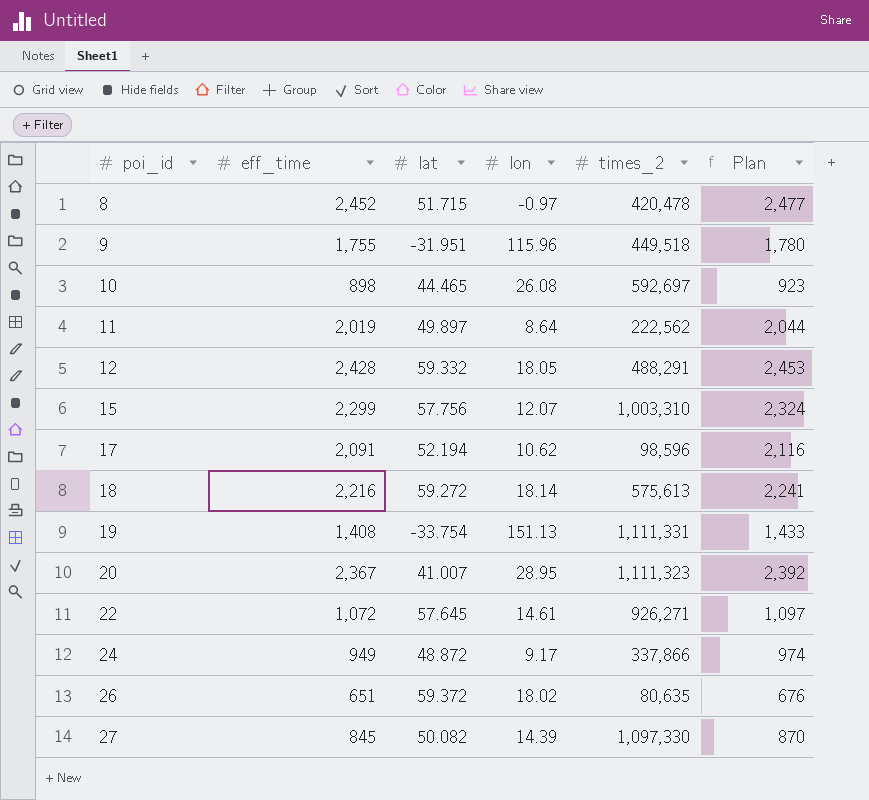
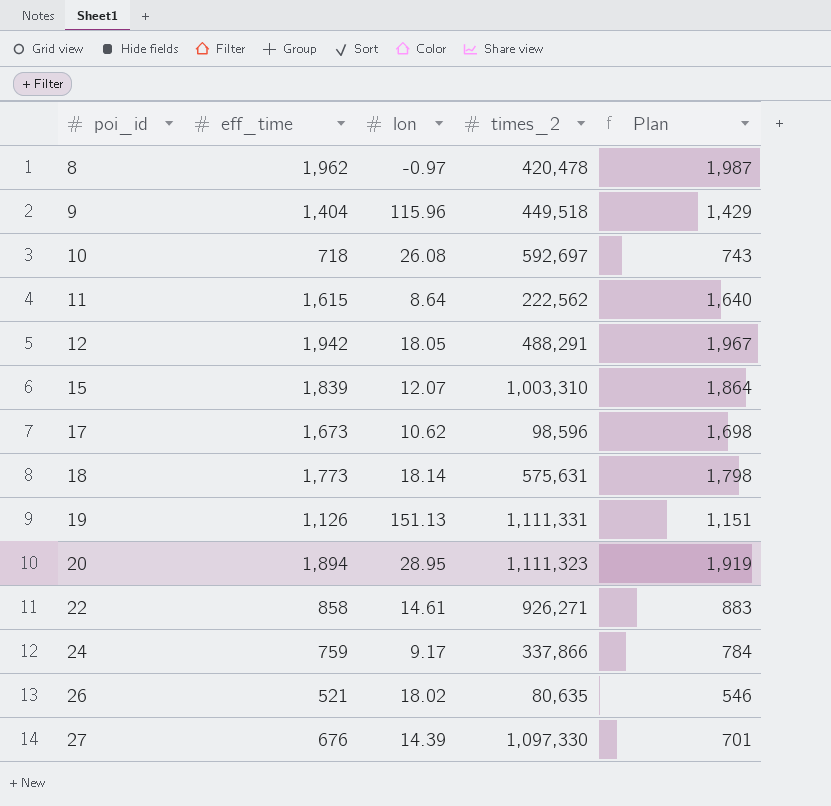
column lat | position: 3 -> none
8 | eff_time: 2,452 -> 1,962
8 | Plan: 2,477 -> 1,987
9 | eff_time: 1,755 -> 1,404
9 | Plan: 1,780 -> 1,429
10 | eff_time: 898 -> 718
10 | Plan: 923 -> 743
11 | eff_time: 2,019 -> 1,615
11 | Plan: 2,044 -> 1,640
12 | eff_time: 2,428 -> 1,942
12 | Plan: 2,453 -> 1,967
15 | eff_time: 2,299 -> 1,839
15 | Plan: 2,324 -> 1,864
17 | eff_time: 2,091 -> 1,673
17 | Plan: 2,116 -> 1,698
18 | eff_time: 2,216 -> 1,773
18 | times_2: 575,613 -> 575,631
18 | Plan: 2,241 -> 1,798
19 | eff_time: 1,408 -> 1,126
19 | Plan: 1,433 -> 1,151
20 | eff_time: 2,367 -> 1,894
20 | Plan: 2,392 -> 1,919
22 | eff_time: 1,072 -> 858
22 | Plan: 1,097 -> 883
24 | eff_time: 949 -> 759
24 | Plan: 974 -> 784
26 | eff_time: 651 -> 521
26 | Plan: 676 -> 546
27 | eff_time: 845 -> 676
27 | Plan: 870 -> 701

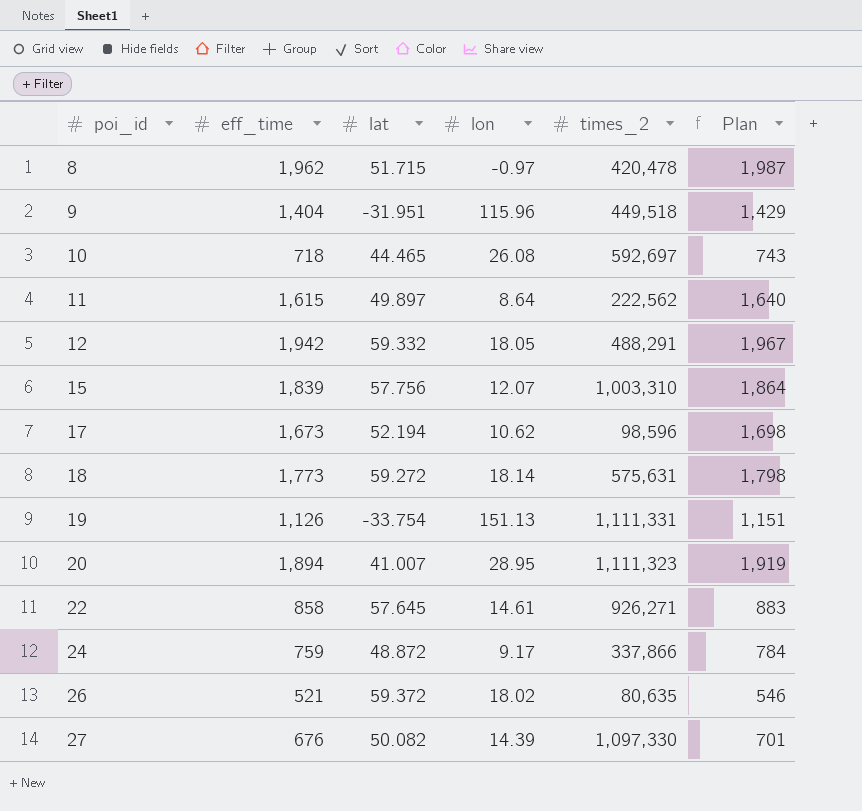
column lat | position: none -> 3

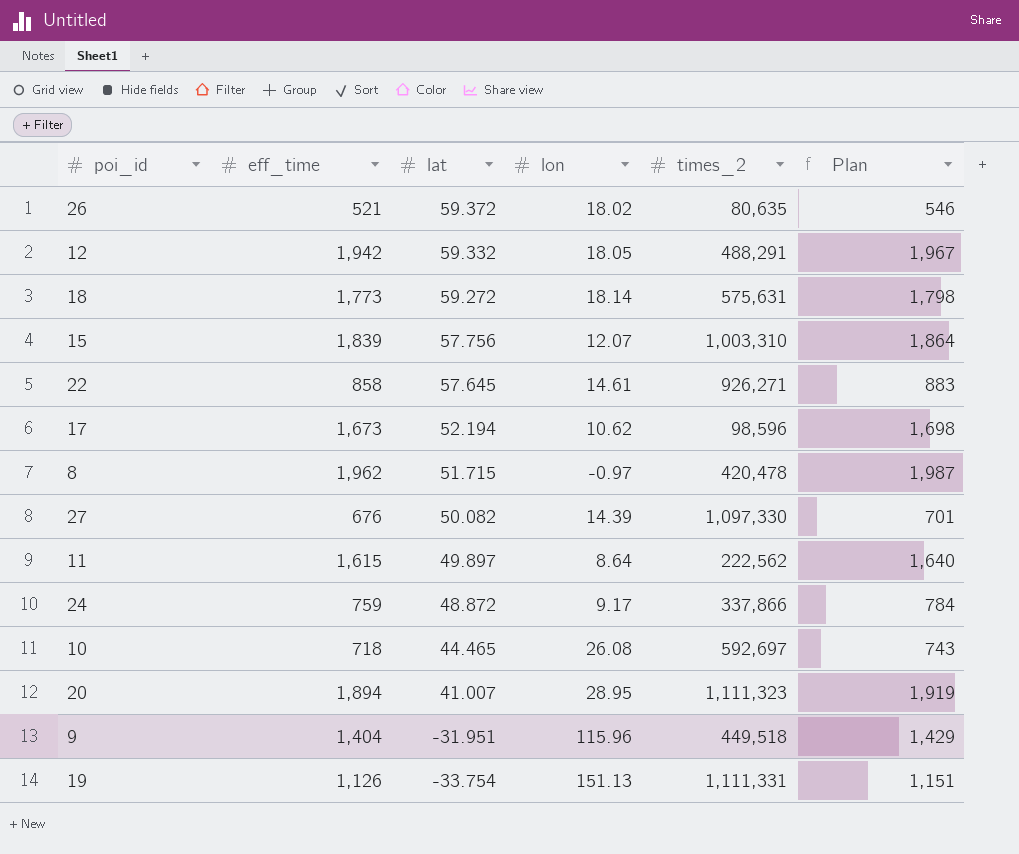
row order: poi_id ascending -> lat descending

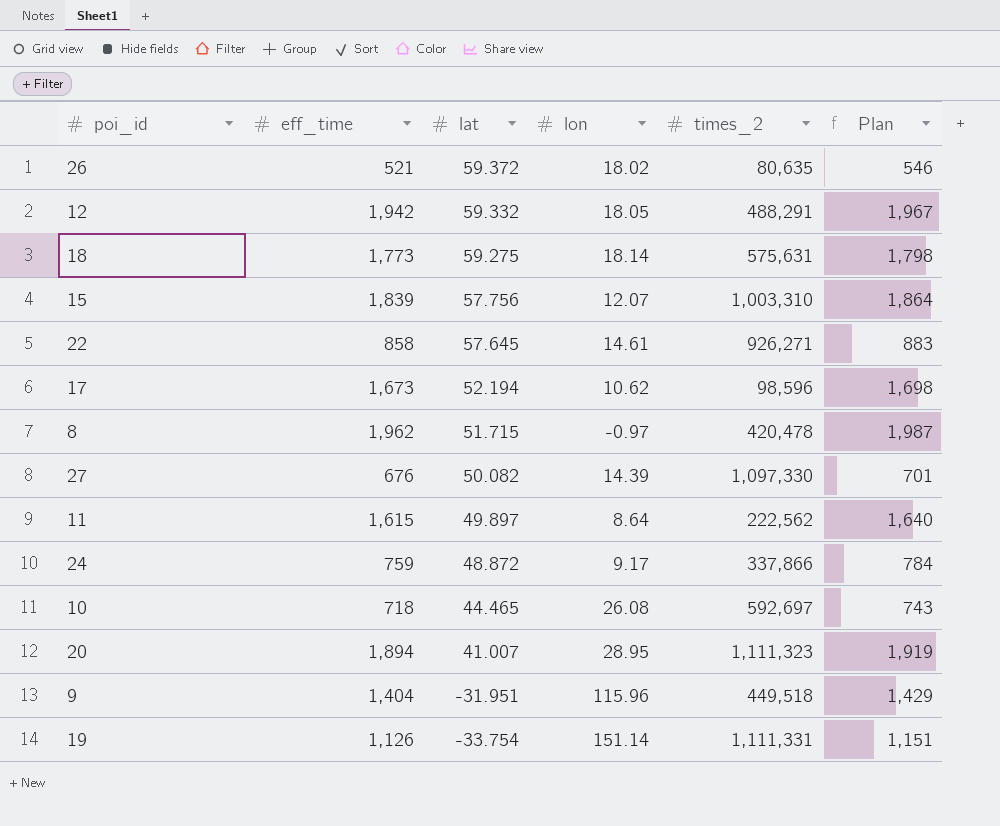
18 | lat: 59.272 -> 59.275
19 | lon: 151.13 -> 151.14

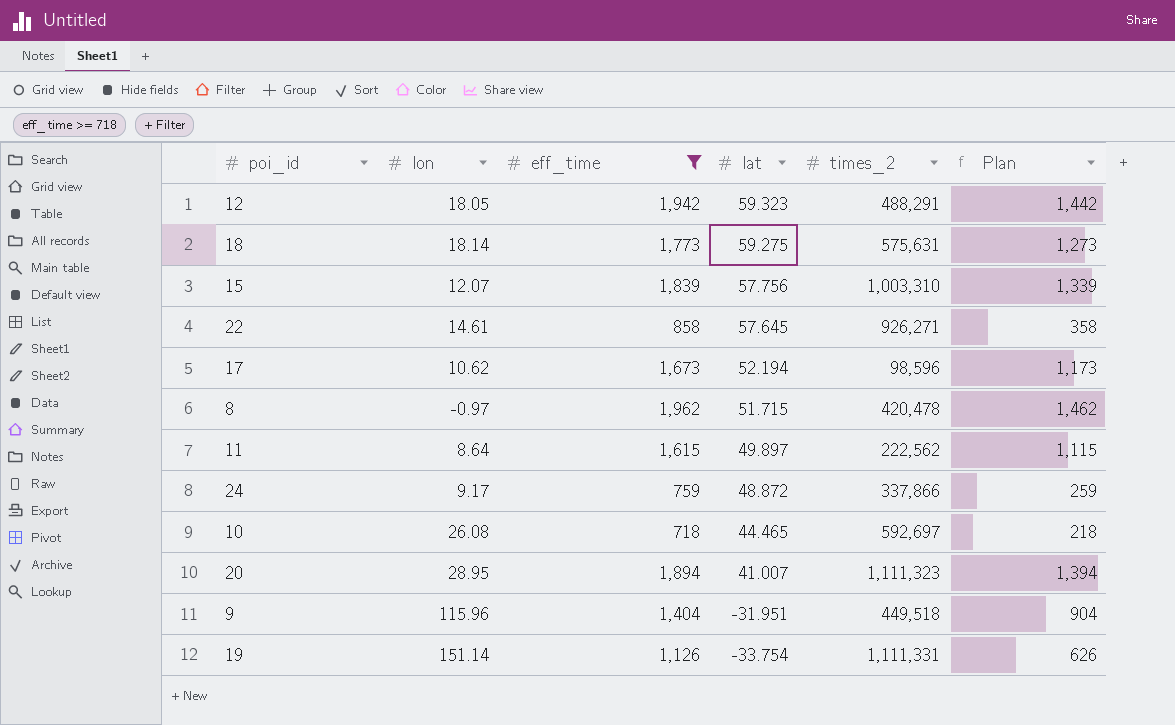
filter: none -> eff_time >= 718
column lon | position: 4 -> 2
column Plan | formula: [eff_time] + 25 -> [eff_time] - 500
12 | lat: 59.332 -> 59.323

